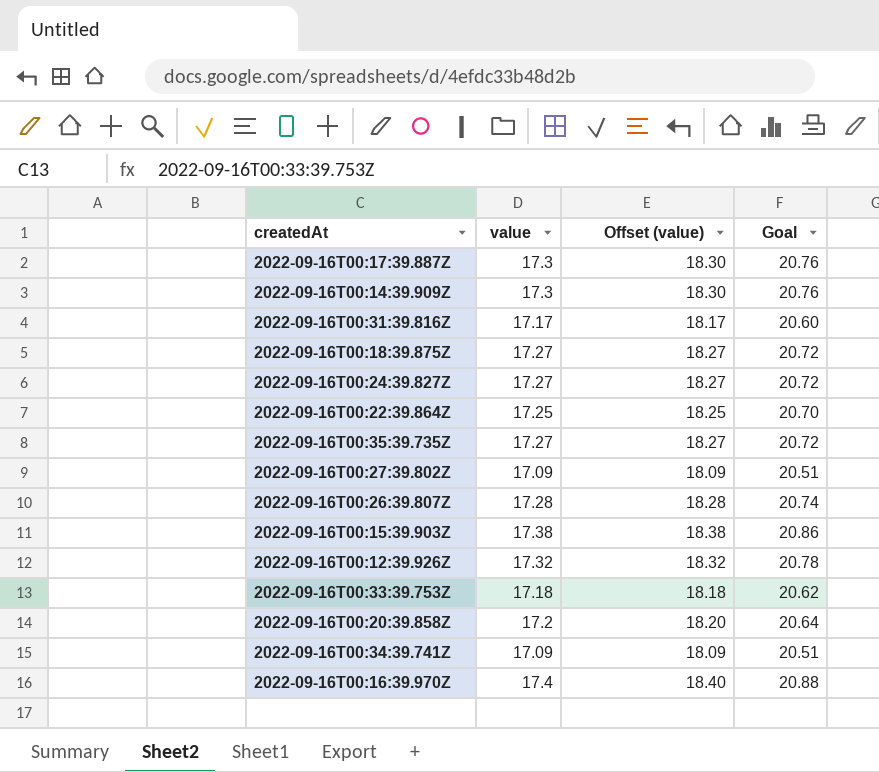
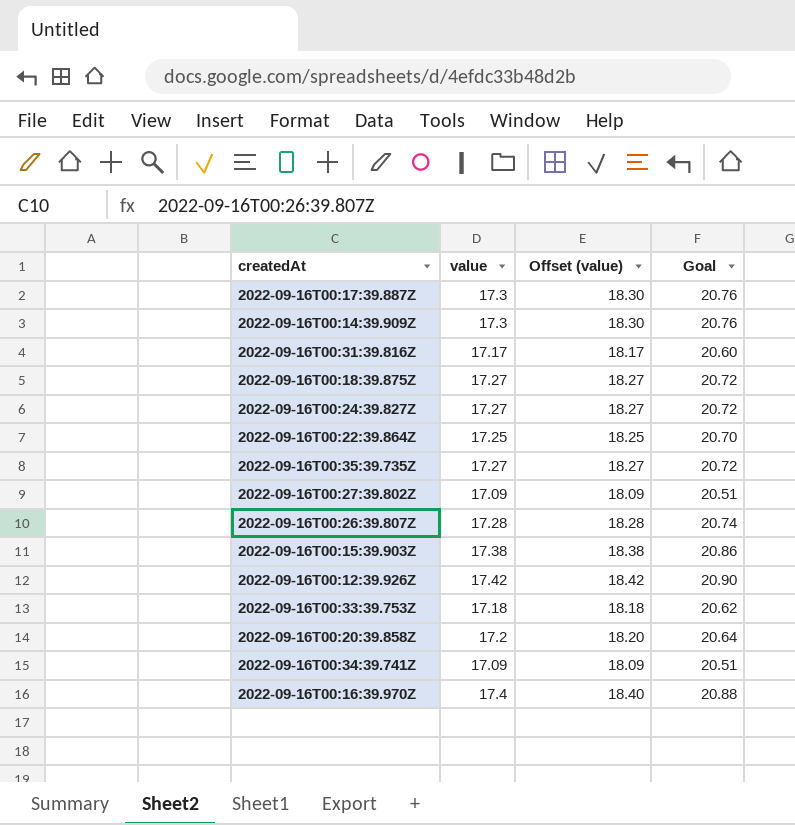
2022-09-16T00:12:39.926Z | value: 17.32 -> 17.42
2022-09-16T00:12:39.926Z | Offset (value): 18.32 -> 18.42
2022-09-16T00:12:39.926Z | Goal: 20.78 -> 20.90

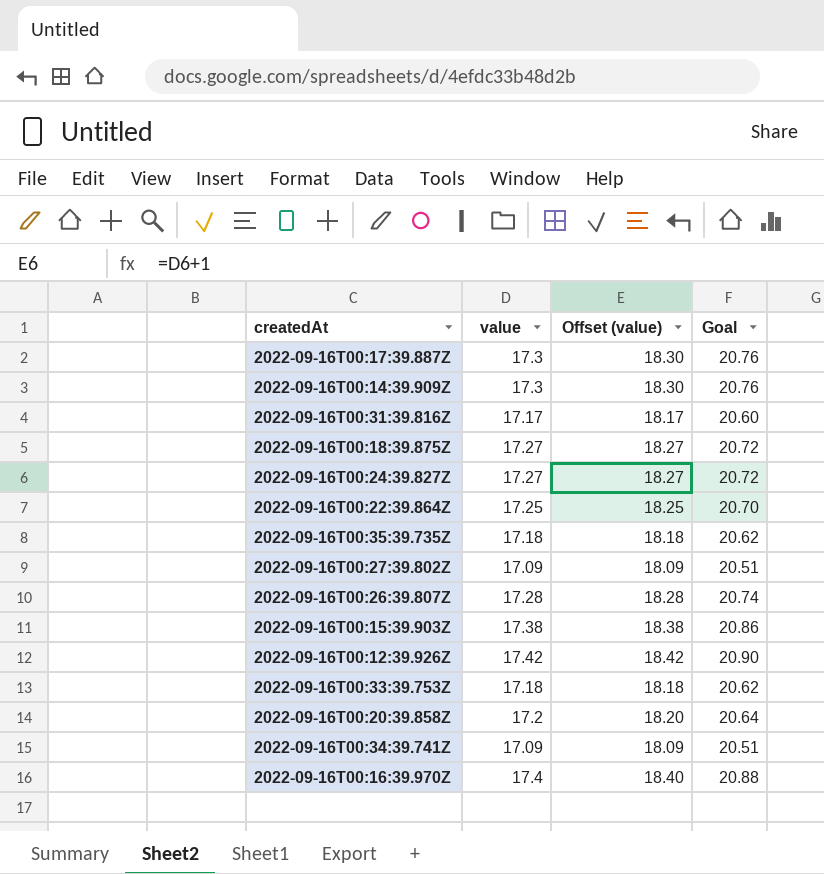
2022-09-16T00:35:39.735Z | value: 17.27 -> 17.18
2022-09-16T00:35:39.735Z | Offset (value): 18.27 -> 18.18
2022-09-16T00:35:39.735Z | Goal: 20.72 -> 20.62

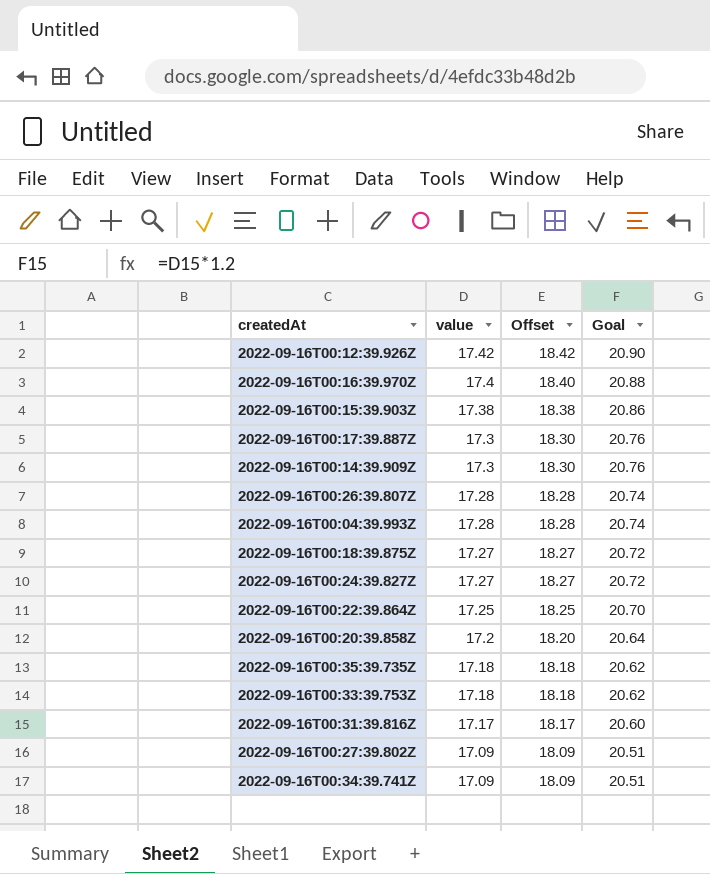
row order: none -> value descending
column name: Offset (value) -> Offset
row 2022-09-16T00:04:39.993Z: none -> 17.28 | 18.28 | 20.74

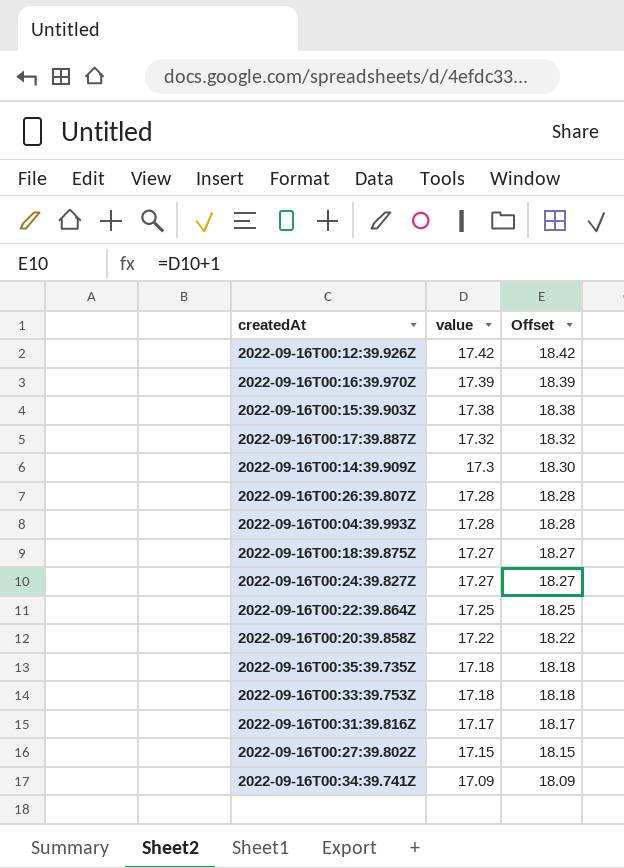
column Goal | formula: [value] * 1.2 -> none
2022-09-16T00:16:39.970Z | value: 17.4 -> 17.39
2022-09-16T00:16:39.970Z | Offset: 18.40 -> 18.39
2022-09-16T00:17:39.887Z | value: 17.3 -> 17.32
2022-09-16T00:17:39.887Z | Offset: 18.30 -> 18.32
2022-09-16T00:20:39.858Z | value: 17.2 -> 17.22
2022-09-16T00:20:39.858Z | Offset: 18.20 -> 18.22
2022-09-16T00:27:39.802Z | value: 17.09 -> 17.15
2022-09-16T00:27:39.802Z | Offset: 18.09 -> 18.15

